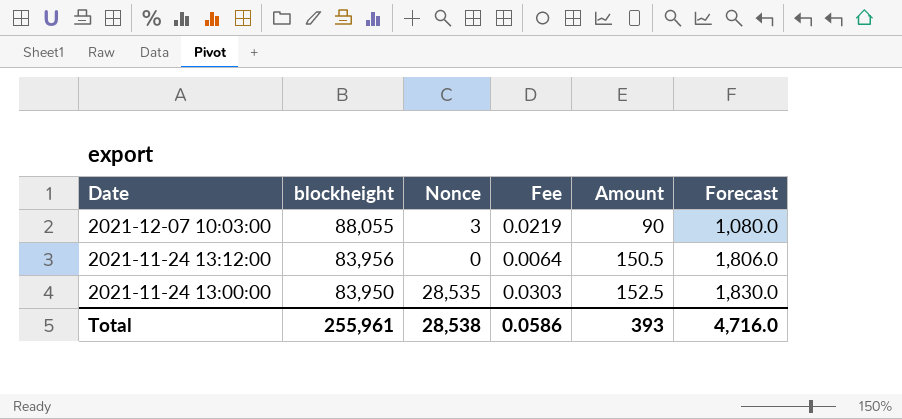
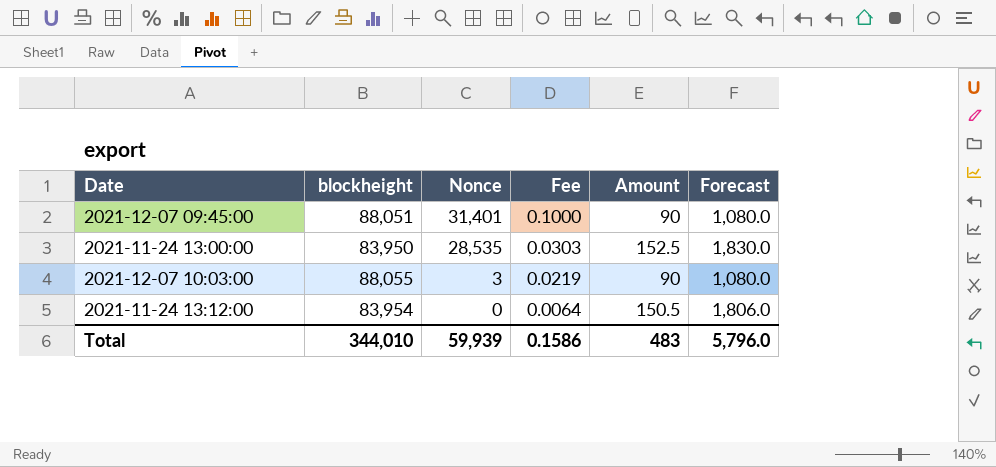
row order: Date descending -> Nonce descending
row 2021-12-07 09:45:00: none -> 88,051 | 31,401 | 0.1000 | 90 | 1,080.0
2021-11-24 13:12:00 | blockheight: 83,956 -> 83,954
Total | blockheight: 255,961 -> 344,010
Total | Nonce: 28,538 -> 59,939
Total | Fee: 0.0586 -> 0.1586
Total | Amount: 393 -> 483
Total | Forecast: 4,716.0 -> 5,796.0

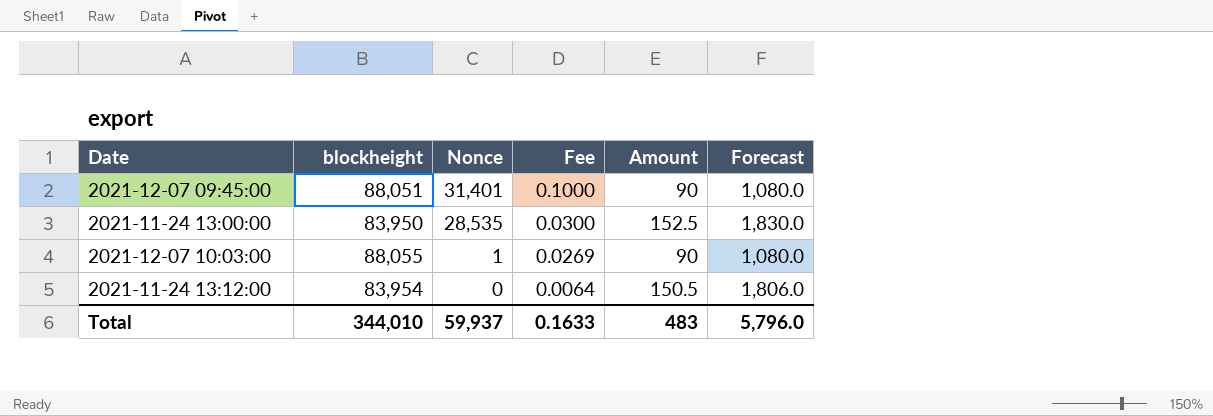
2021-11-24 13:00:00 | Fee: 0.0303 -> 0.0300
2021-12-07 10:03:00 | Nonce: 3 -> 1
2021-12-07 10:03:00 | Fee: 0.0219 -> 0.0269
Total | Nonce: 59,939 -> 59,937
Total | Fee: 0.1586 -> 0.1633

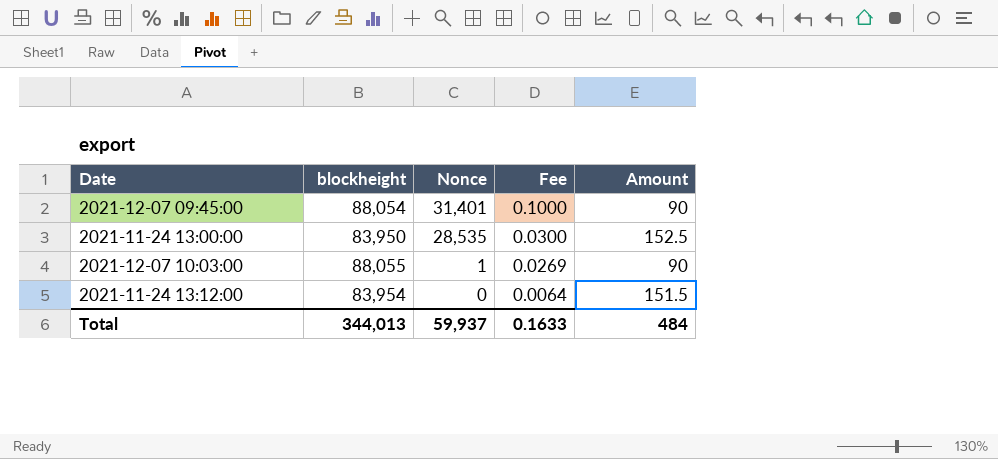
column Forecast | formula: [Amount] * 12 -> none
2021-12-07 09:45:00 | blockheight: 88,051 -> 88,054
2021-11-24 13:12:00 | Amount: 150.5 -> 151.5
Total | blockheight: 344,010 -> 344,013
Total | Amount: 483 -> 484

